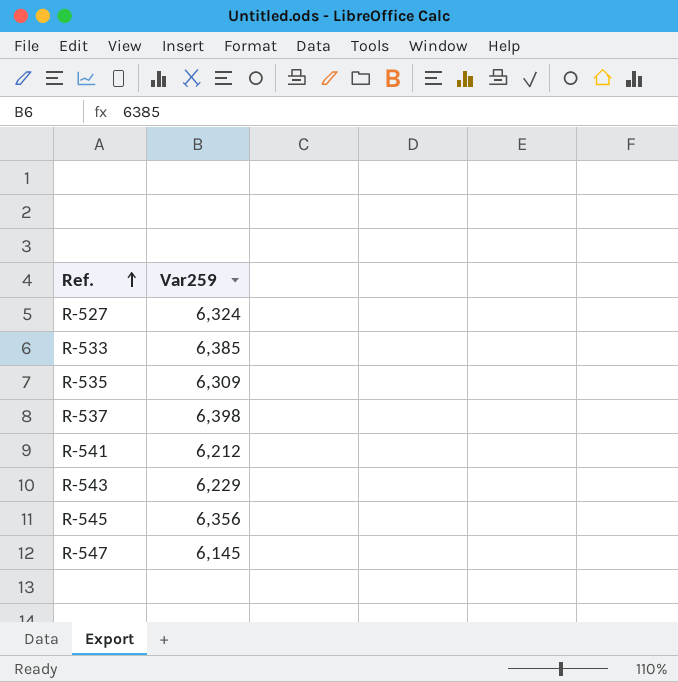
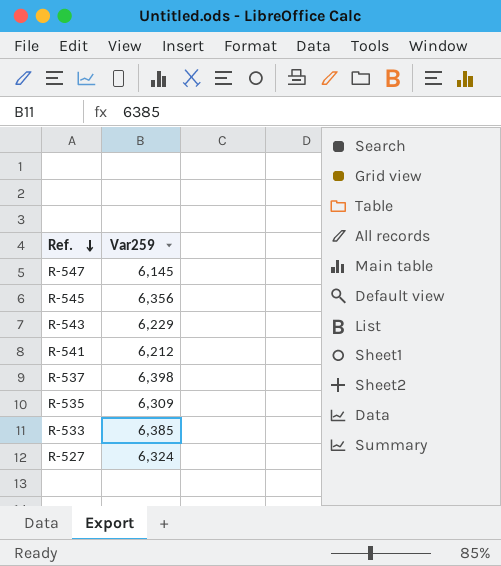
row order: Ref. ascending -> Ref. descending

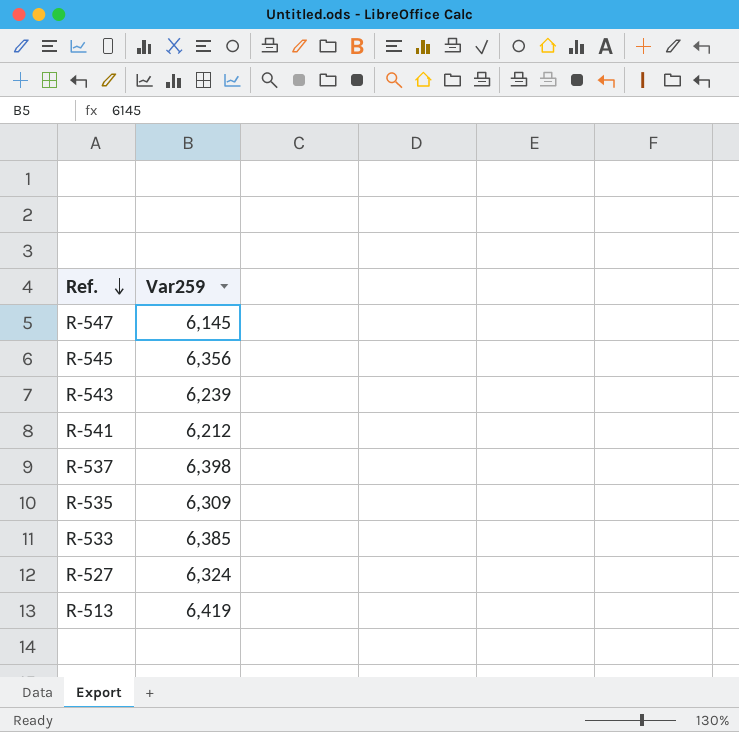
R-543 | Var259: 6,229 -> 6,239
row R-513: none -> 6,419

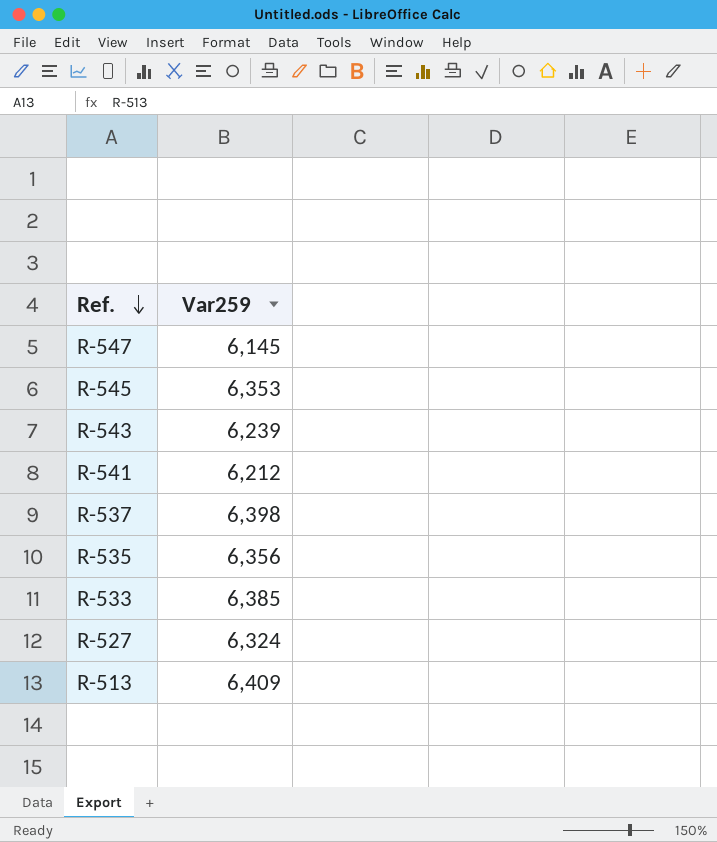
R-545 | Var259: 6,356 -> 6,353
R-535 | Var259: 6,309 -> 6,356
R-513 | Var259: 6,419 -> 6,409

